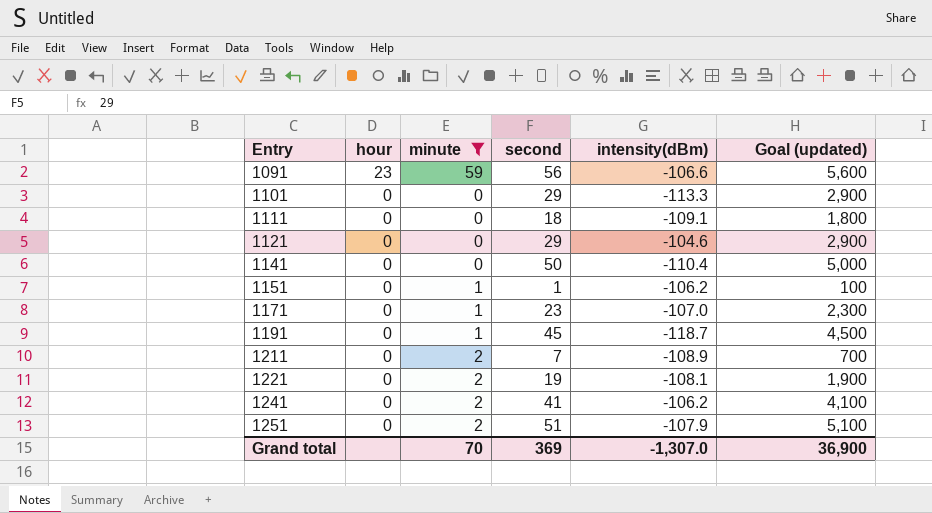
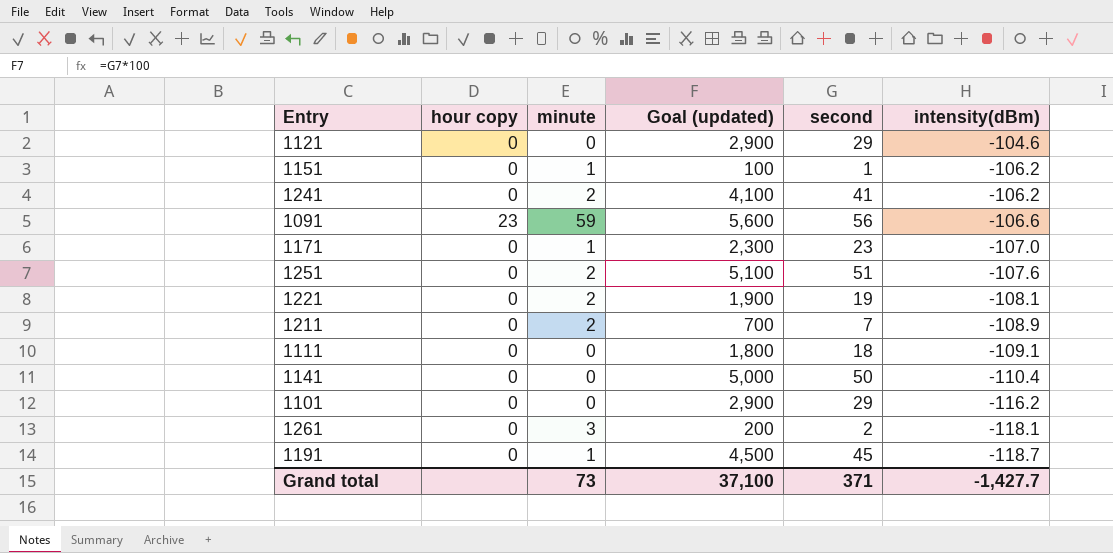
filter: minute != 3 -> none
row order: Entry ascending -> intensity(dBm) descending
column name: hour -> hour copy
column Goal (updated) | position: 6 -> 4
1251 | intensity(dBm): -107.9 -> -107.6
1101 | intensity(dBm): -113.3 -> -116.2
Grand total | minute: 70 -> 73
Grand total | Goal (updated): 36,900 -> 37,100
Grand total | second: 369 -> 371
Grand total | intensity(dBm): -1,307.0 -> -1,427.7

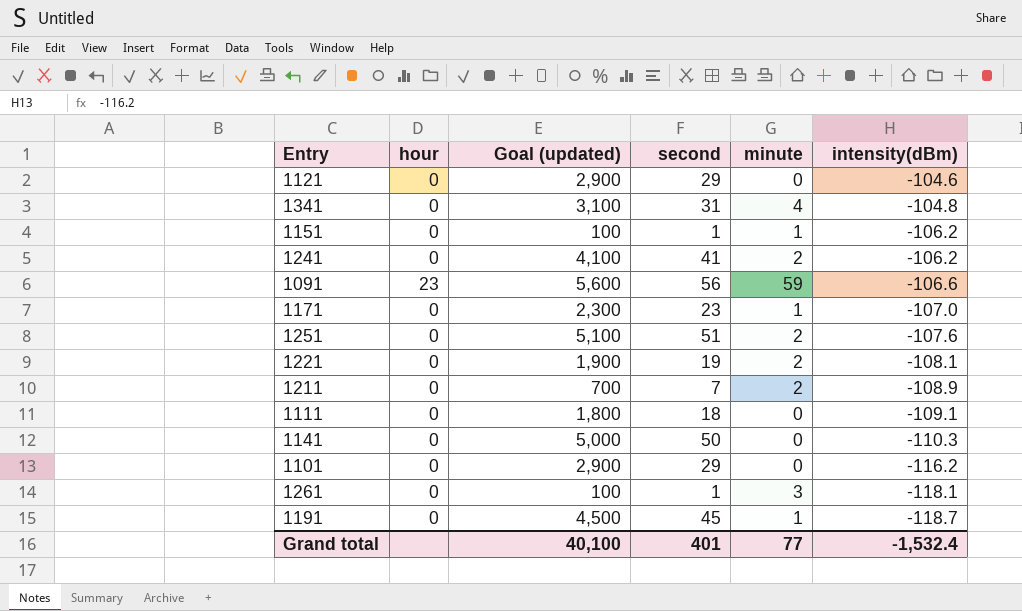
column name: hour copy -> hour
column minute | position: 3 -> 5
row 1341: none -> 0 | 3,100 | 31 | 4 | -104.8
1141 | intensity(dBm): -110.4 -> -110.3
1261 | Goal (updated): 200 -> 100
1261 | second: 2 -> 1
Grand total | Goal (updated): 37,100 -> 40,100
Grand total | second: 371 -> 401
Grand total | minute: 73 -> 77
Grand total | intensity(dBm): -1,427.7 -> -1,532.4

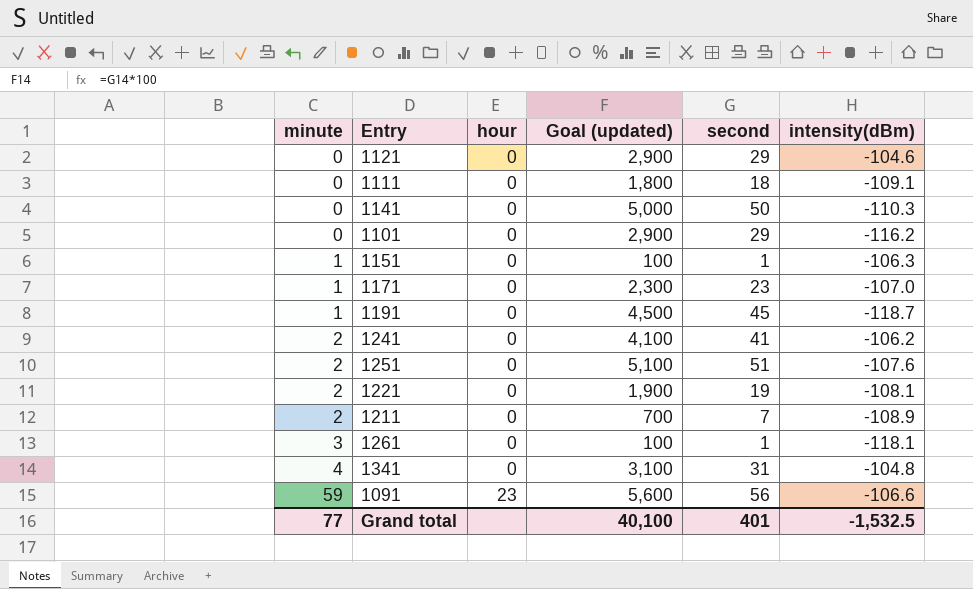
row order: intensity(dBm) descending -> minute ascending
column minute | position: 5 -> 1
1151 | intensity(dBm): -106.2 -> -106.3
Grand total | intensity(dBm): -1,532.4 -> -1,532.5

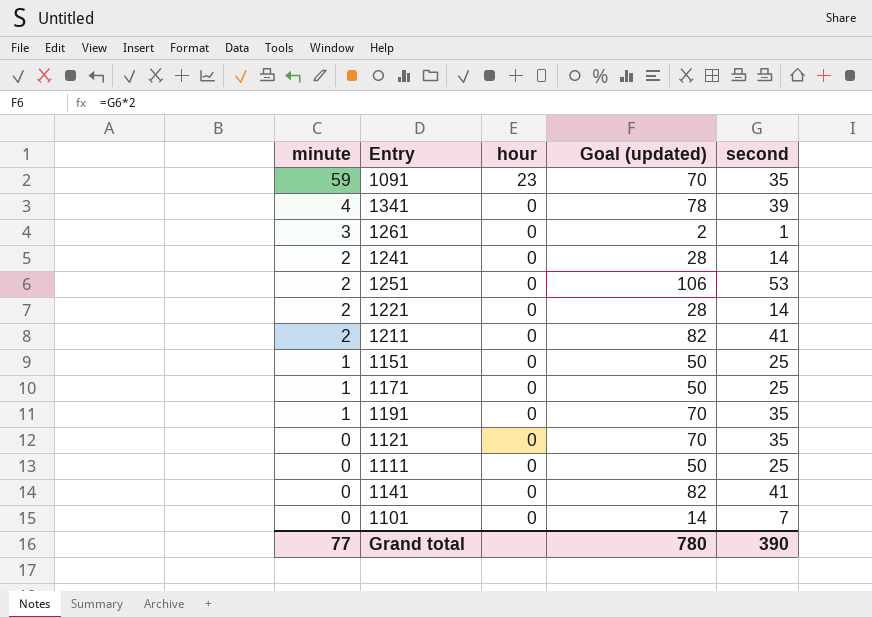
row order: minute ascending -> minute descending
column intensity(dBm) | position: 6 -> none
column Goal (updated) | formula: [second] * 100 -> [second] * 2
1091 | second: 56 -> 35
1341 | second: 31 -> 39
1241 | second: 41 -> 14
1251 | second: 51 -> 53
1221 | second: 19 -> 14
1211 | second: 7 -> 41
1151 | second: 1 -> 25
1171 | second: 23 -> 25
1191 | second: 45 -> 35
1121 | second: 29 -> 35
1111 | second: 18 -> 25
1141 | second: 50 -> 41
1101 | second: 29 -> 7
Grand total | Goal (updated): 40,100 -> 780
Grand total | second: 401 -> 390

